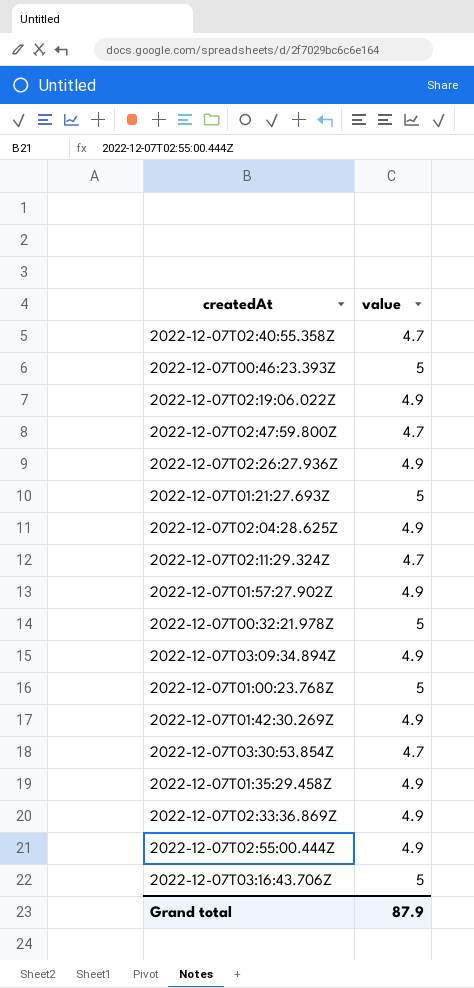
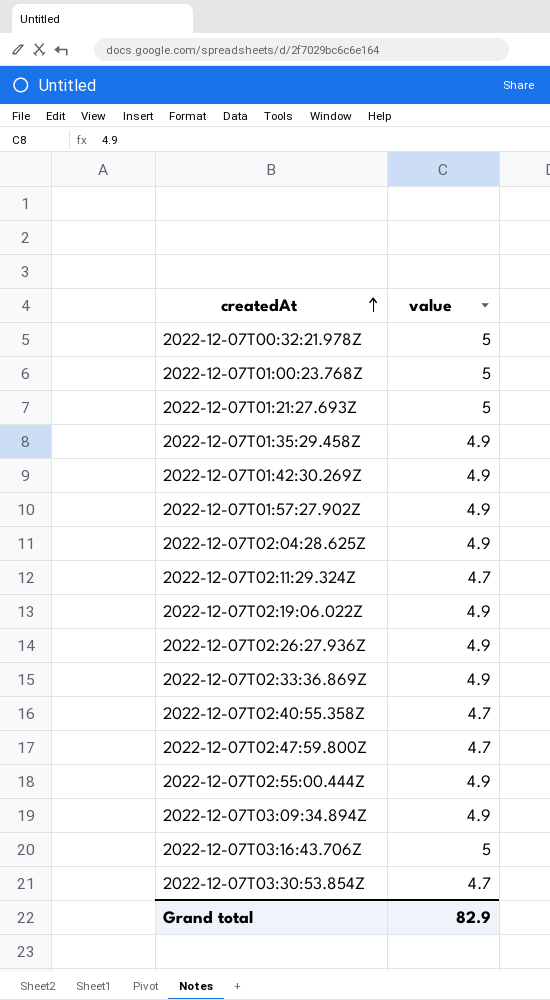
row order: none -> createdAt ascending
row 2022-12-07T00:46:23.393Z: 5 -> none
Grand total | value: 87.9 -> 82.9

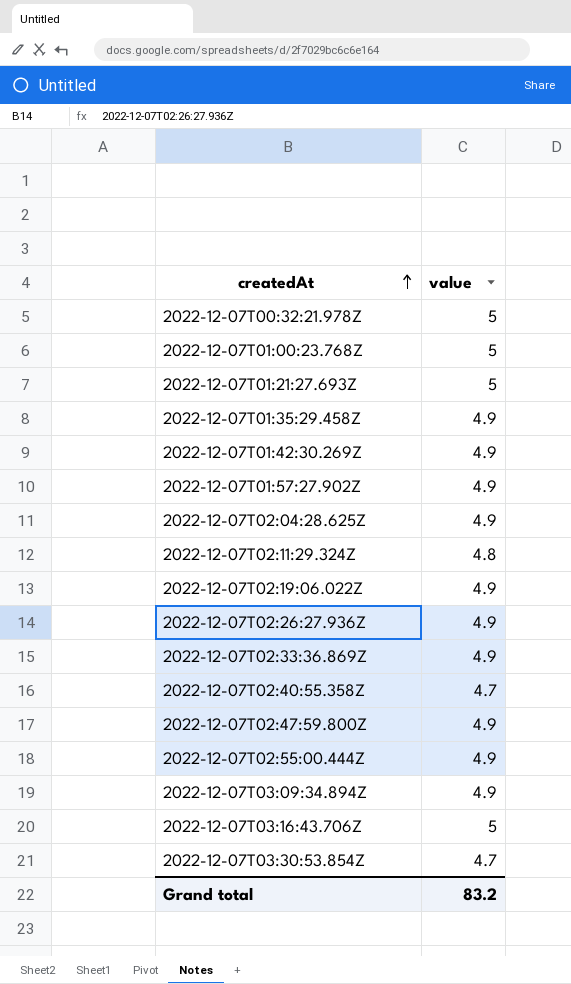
2022-12-07T02:11:29.324Z | value: 4.7 -> 4.8
2022-12-07T02:47:59.800Z | value: 4.7 -> 4.9
Grand total | value: 82.9 -> 83.2

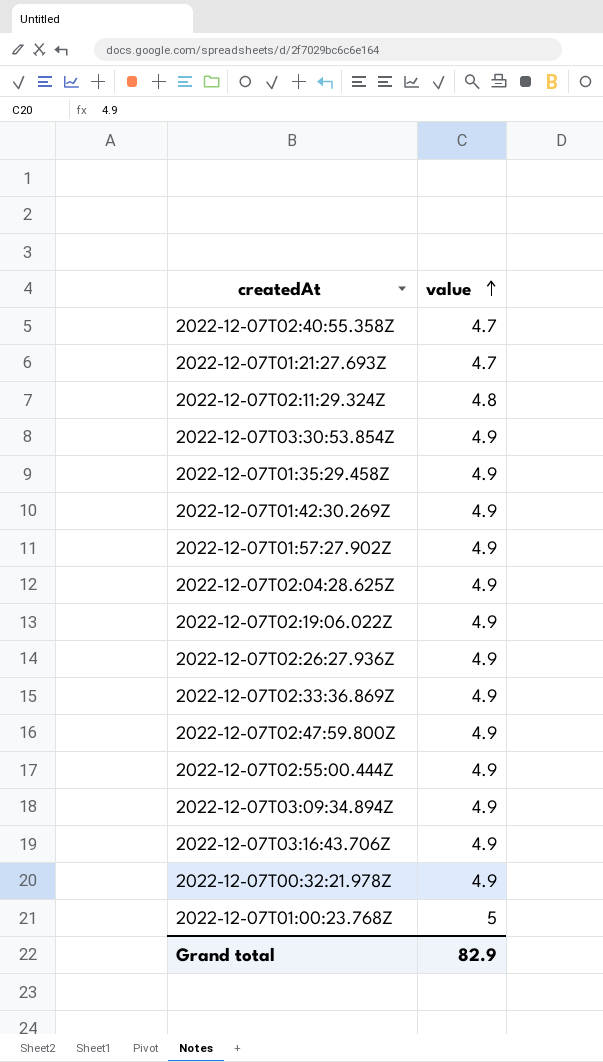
row order: createdAt ascending -> value ascending
2022-12-07T01:21:27.693Z | value: 5 -> 4.7
2022-12-07T03:30:53.854Z | value: 4.7 -> 4.9
2022-12-07T03:16:43.706Z | value: 5 -> 4.9
2022-12-07T00:32:21.978Z | value: 5 -> 4.9
Grand total | value: 83.2 -> 82.9

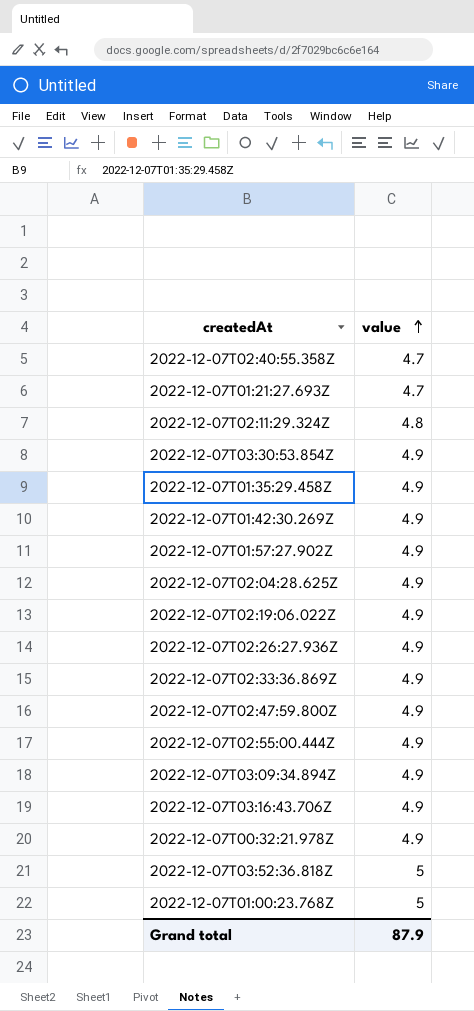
row 2022-12-07T03:52:36.818Z: none -> 5
Grand total | value: 82.9 -> 87.9

